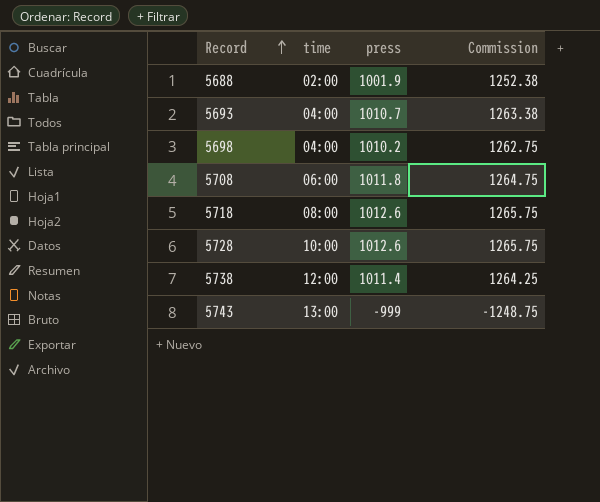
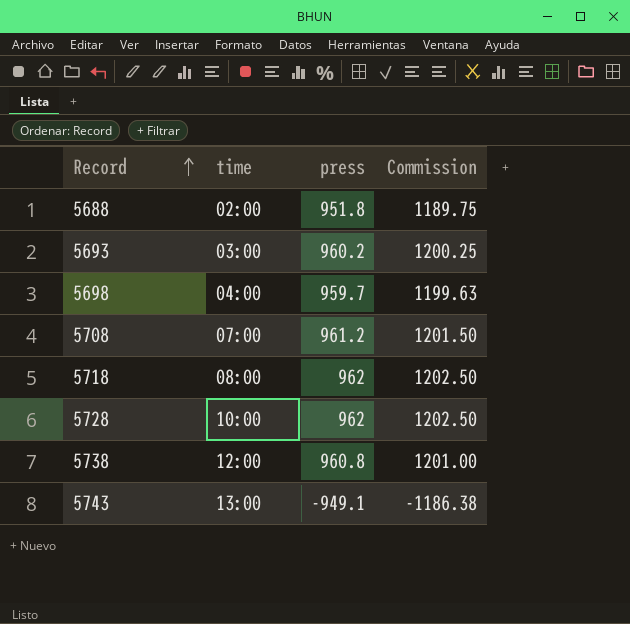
5688 | press: 1001.9 -> 951.8
5688 | Commission: 1252.38 -> 1189.75
5693 | time: 04:00 -> 03:00
5693 | press: 1010.7 -> 960.2
5693 | Commission: 1263.38 -> 1200.25
5698 | press: 1010.2 -> 959.7
5698 | Commission: 1262.75 -> 1199.63
5708 | time: 06:00 -> 07:00
5708 | press: 1011.8 -> 961.2
5708 | Commission: 1264.75 -> 1201.50
5718 | press: 1012.6 -> 962
5718 | Commission: 1265.75 -> 1202.50
5728 | press: 1012.6 -> 962
5728 | Commission: 1265.75 -> 1202.50
5738 | press: 1011.4 -> 960.8
5738 | Commission: 1264.25 -> 1201.00
5743 | press: -999 -> -949.1
5743 | Commission: -1248.75 -> -1186.38

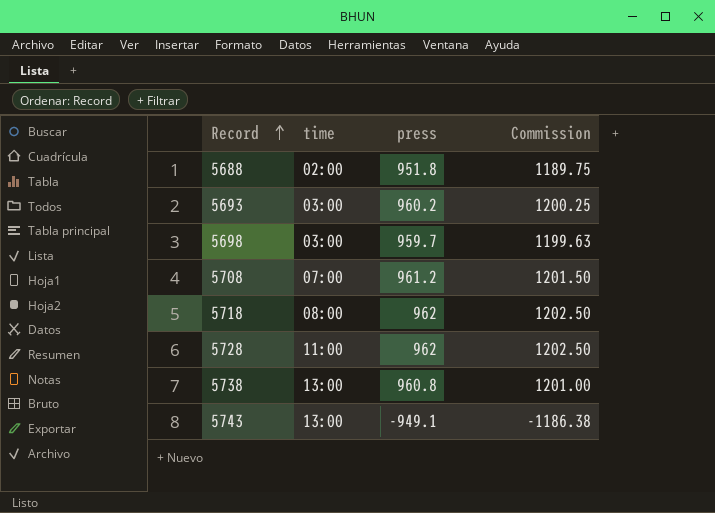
5698 | time: 04:00 -> 03:00
5728 | time: 10:00 -> 11:00
5738 | time: 12:00 -> 13:00

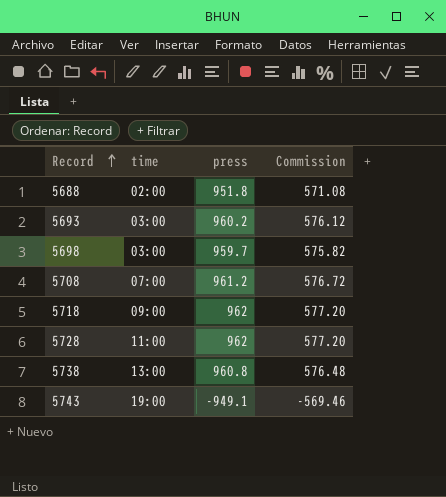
column Commission | formula: [press] * 1.25 -> [press] * 0.6
5718 | time: 08:00 -> 09:00
5743 | time: 13:00 -> 19:00

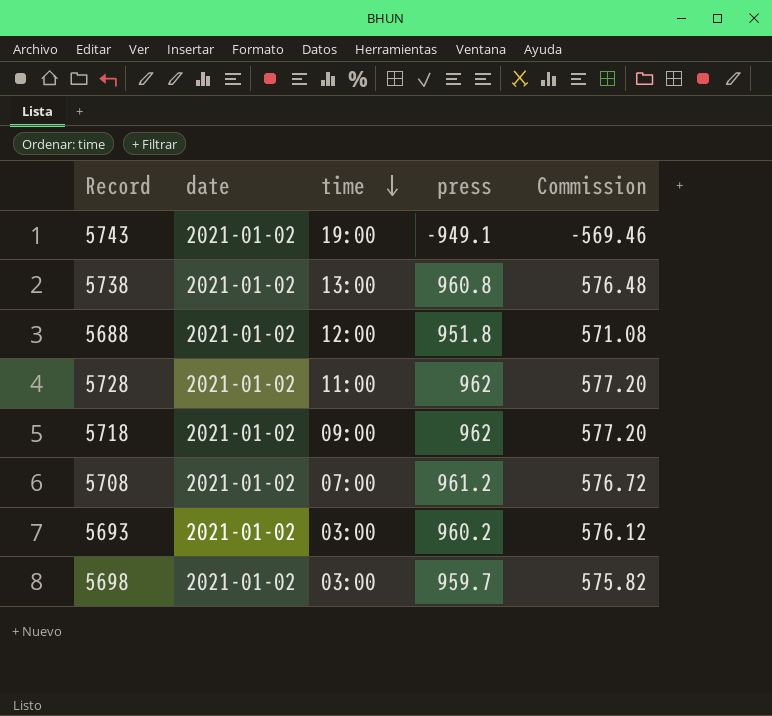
row order: Record ascending -> time descending
column date | position: none -> 2
5688 | time: 02:00 -> 12:00

